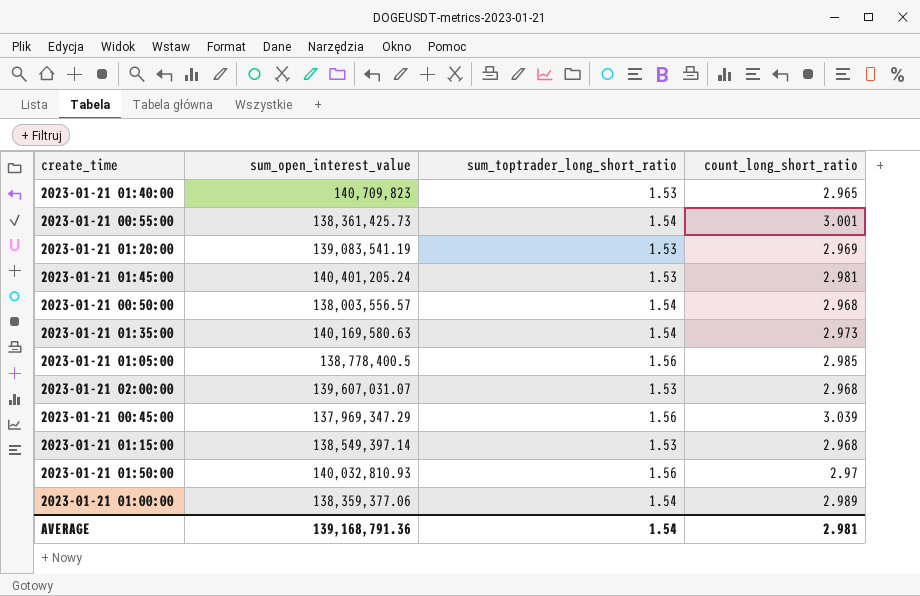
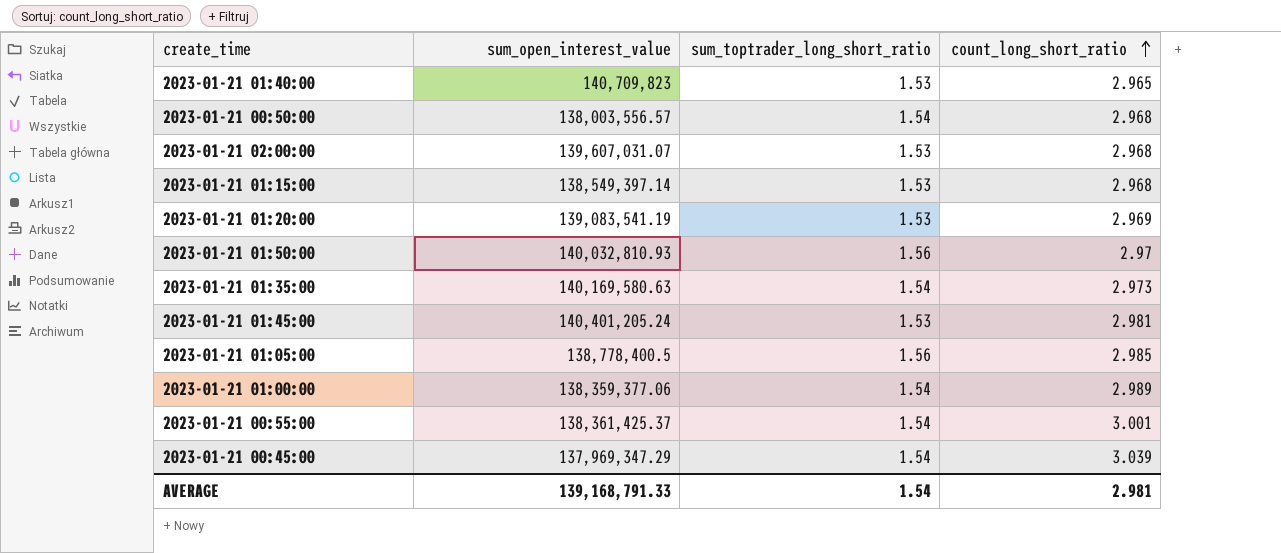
row order: none -> count_long_short_ratio ascending
2023-01-21 00:55:00 | sum_open_interest_value: 138,361,425.73 -> 138,361,425.37
2023-01-21 00:45:00 | sum_toptrader_long_short_ratio: 1.56 -> 1.54
AVERAGE | sum_open_interest_value: 139,168,791.36 -> 139,168,791.33

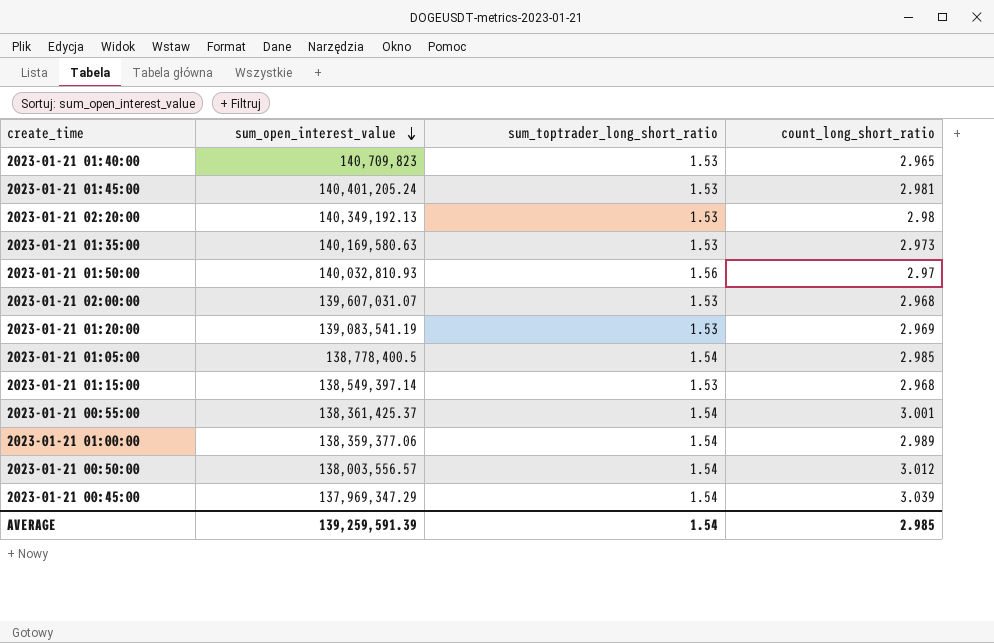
row order: count_long_short_ratio ascending -> sum_open_interest_value descending
row 2023-01-21 02:20:00: none -> 140,349,192.13 | 1.53 | 2.98
2023-01-21 01:35:00 | sum_toptrader_long_short_ratio: 1.54 -> 1.53
2023-01-21 01:05:00 | sum_toptrader_long_short_ratio: 1.56 -> 1.54
2023-01-21 00:50:00 | count_long_short_ratio: 2.968 -> 3.012
AVERAGE | sum_open_interest_value: 139,168,791.33 -> 139,259,591.39
AVERAGE | count_long_short_ratio: 2.981 -> 2.985

